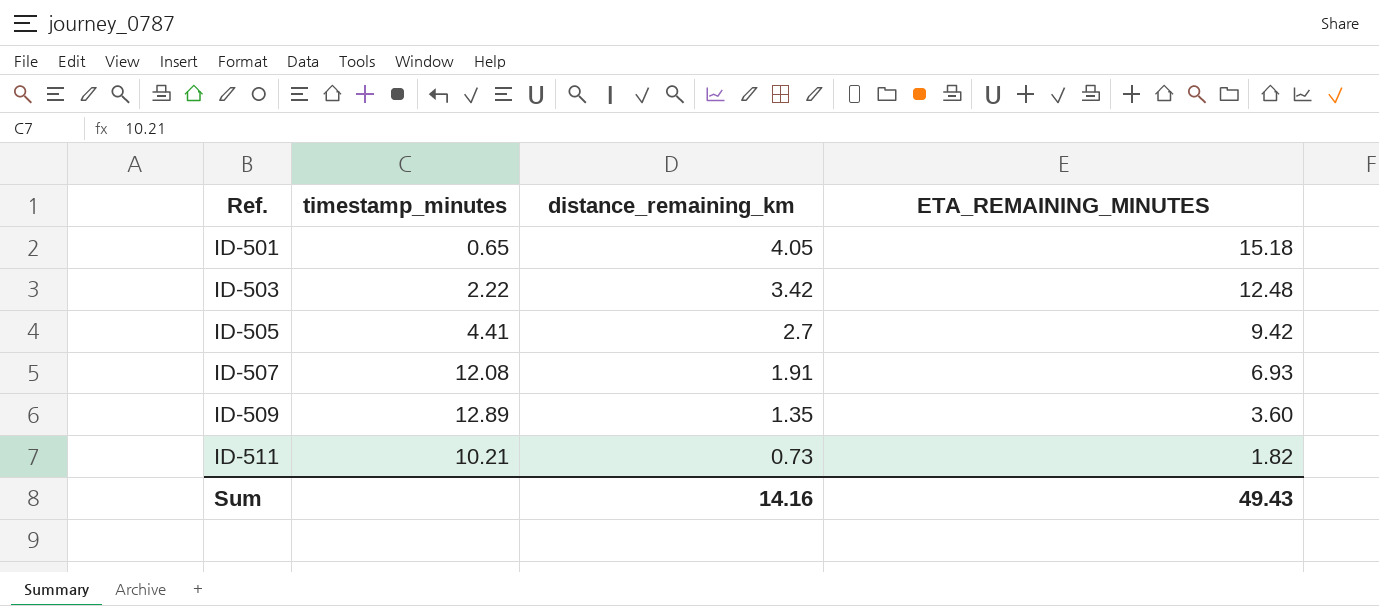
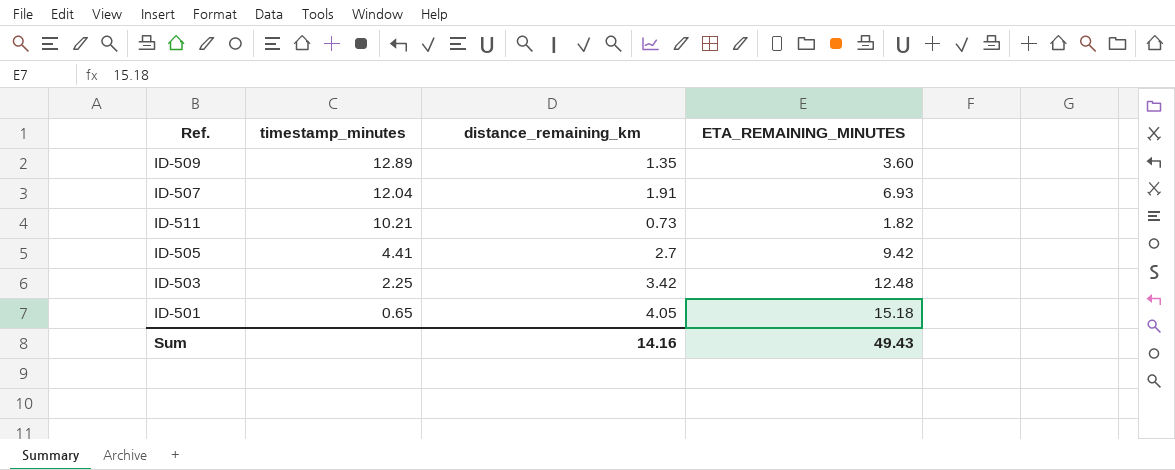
row order: Ref. ascending -> timestamp_minutes descending
ID-507 | timestamp_minutes: 12.08 -> 12.04
ID-503 | timestamp_minutes: 2.22 -> 2.25

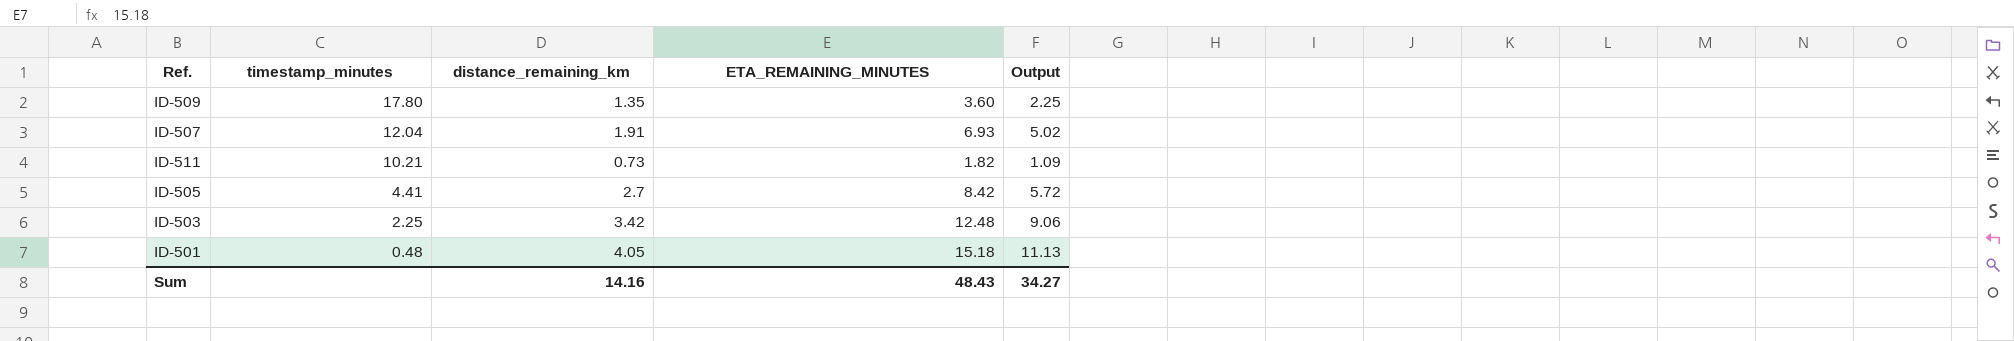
column Output | formula: none -> [ETA_REMAINING_MINUTES] - [distance_remaining_km]
ID-509 | timestamp_minutes: 12.89 -> 17.80
ID-505 | ETA_REMAINING_MINUTES: 9.42 -> 8.42
ID-501 | timestamp_minutes: 0.65 -> 0.48
Sum | ETA_REMAINING_MINUTES: 49.43 -> 48.43

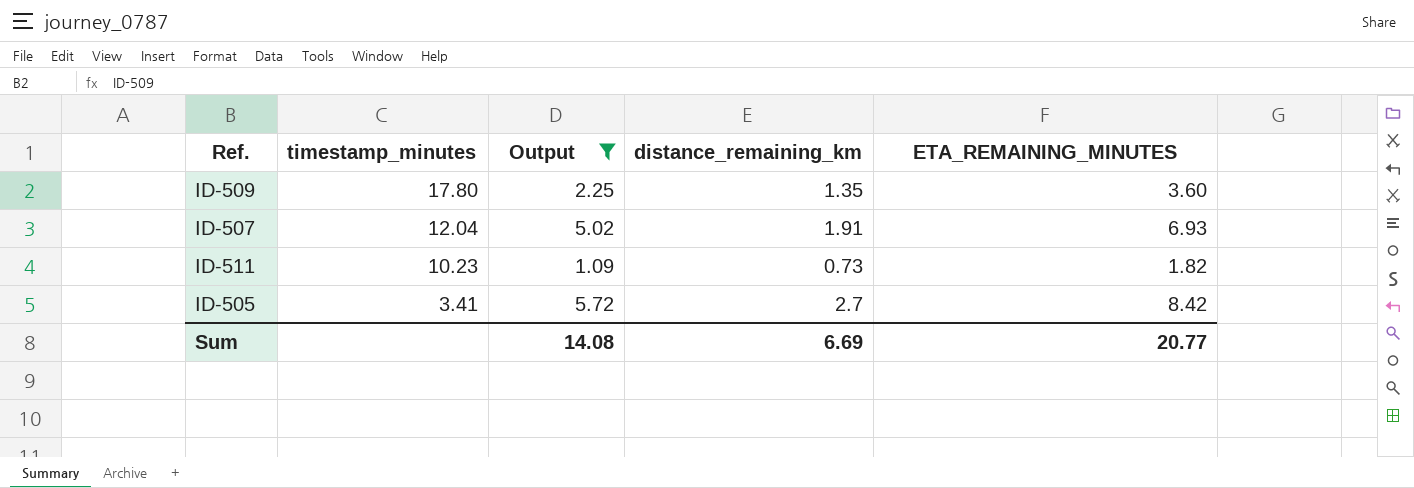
filter: none -> Output <= 5.72
column Output | position: 5 -> 3
ID-511 | timestamp_minutes: 10.21 -> 10.23
ID-505 | timestamp_minutes: 4.41 -> 3.41
Sum | Output: 34.27 -> 14.08
Sum | distance_remaining_km: 14.16 -> 6.69
Sum | ETA_REMAINING_MINUTES: 48.43 -> 20.77

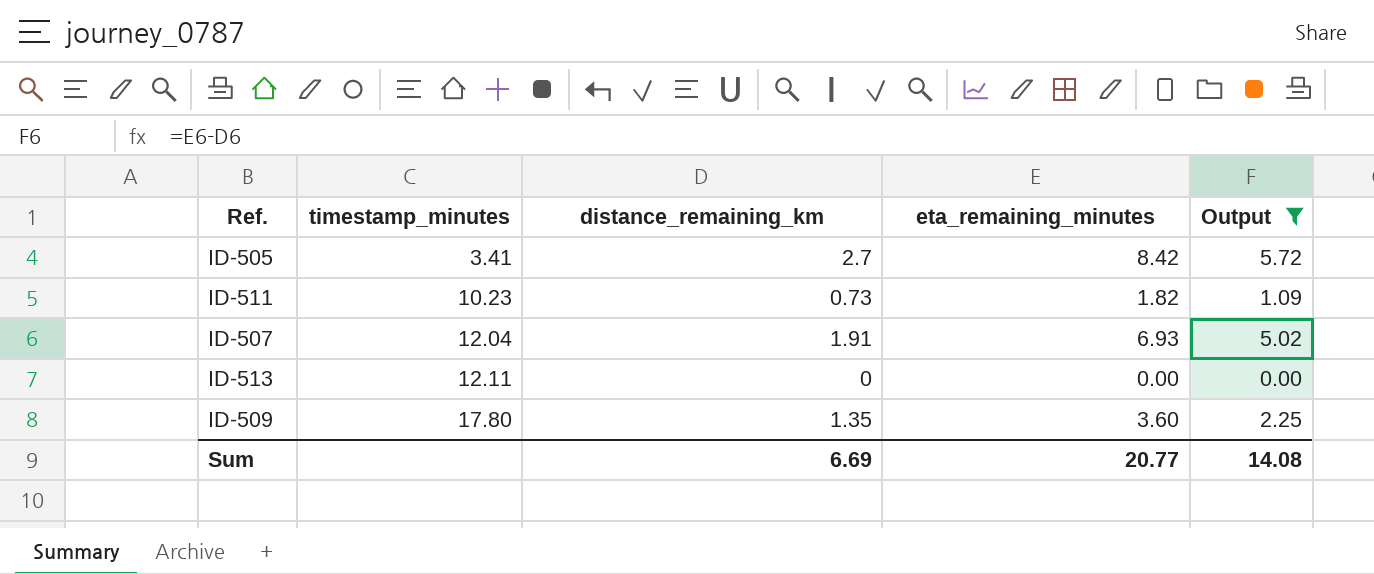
row order: timestamp_minutes descending -> timestamp_minutes ascending
column name: ETA_REMAINING_MINUTES -> eta_remaining_minutes
column Output | position: 3 -> 5
row ID-513: none -> 12.11 | 0 | 0.00 | 0.00

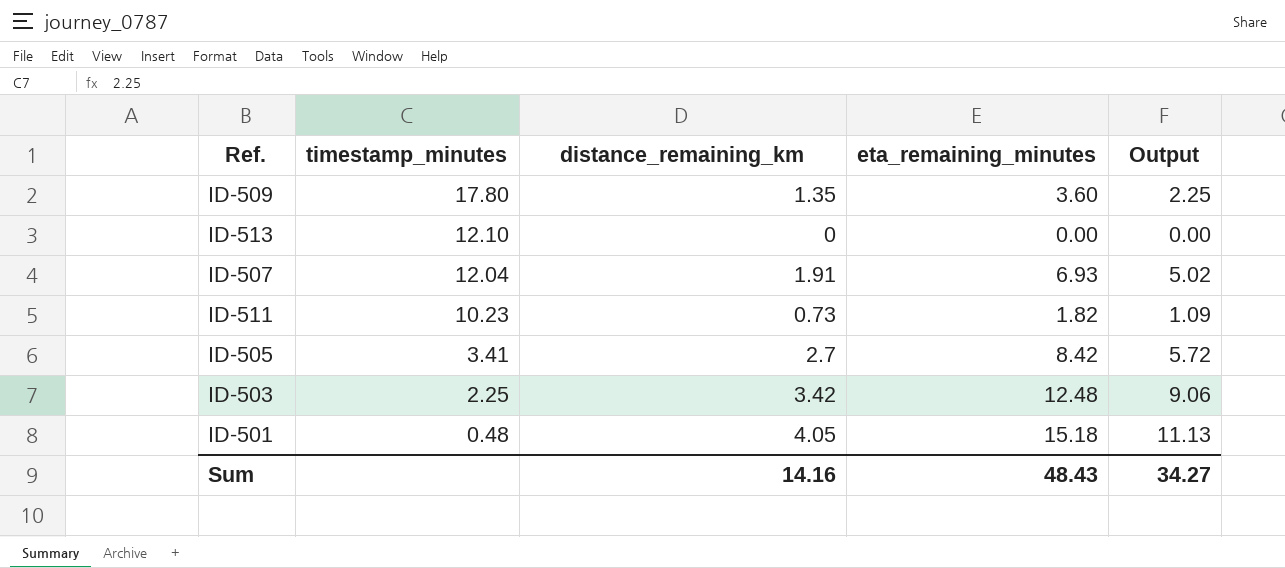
filter: Output <= 5.72 -> none
row order: timestamp_minutes ascending -> timestamp_minutes descending
ID-513 | timestamp_minutes: 12.11 -> 12.10
Sum | distance_remaining_km: 6.69 -> 14.16
Sum | eta_remaining_minutes: 20.77 -> 48.43
Sum | Output: 14.08 -> 34.27

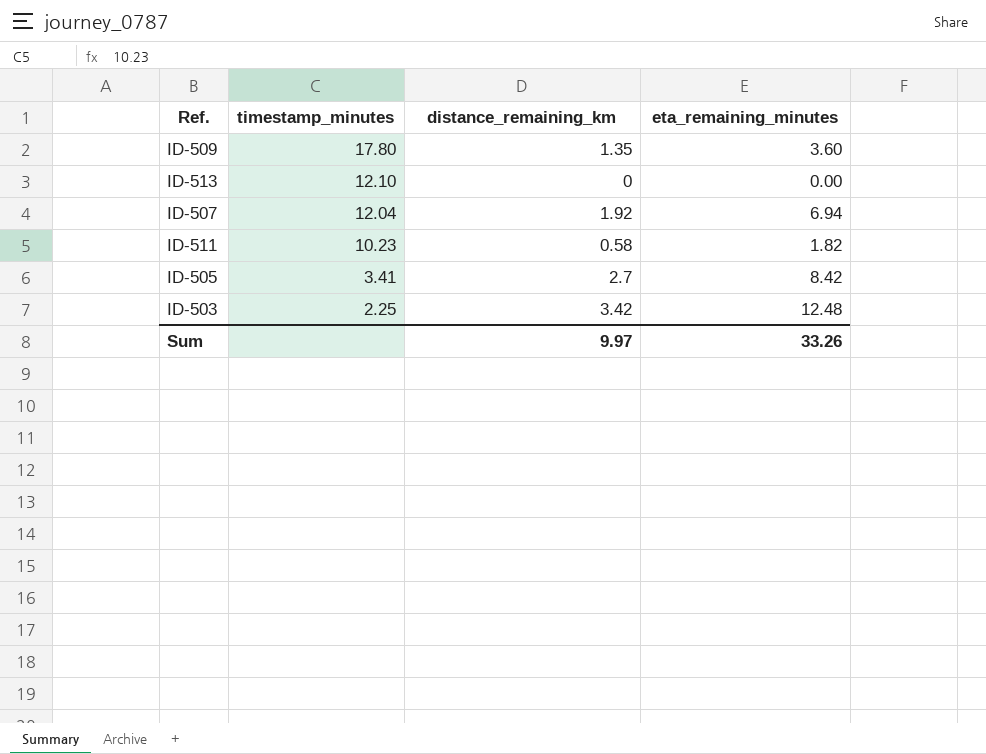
column Output | formula: [eta_remaining_minutes] - [distance_remaining_km] -> none
row ID-501: 0.48 | 4.05 | 15.18 | 11.13 -> none
ID-507 | distance_remaining_km: 1.91 -> 1.92
ID-507 | eta_remaining_minutes: 6.93 -> 6.94
ID-511 | distance_remaining_km: 0.73 -> 0.58
Sum | distance_remaining_km: 14.16 -> 9.97
Sum | eta_remaining_minutes: 48.43 -> 33.26

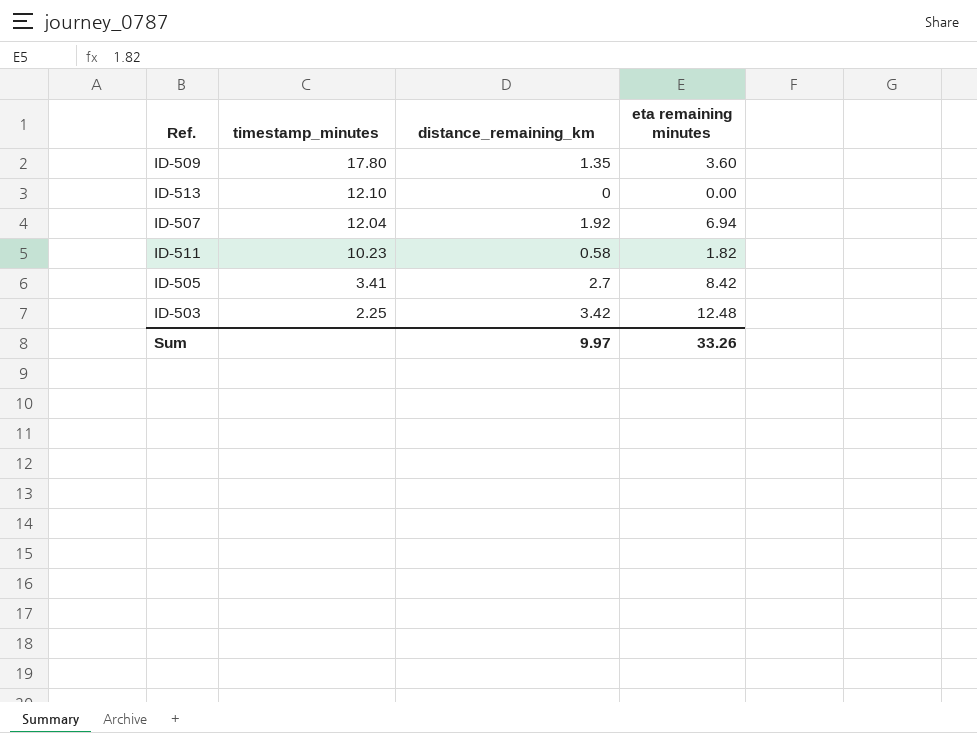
column name: eta_remaining_minutes -> eta remaining minutes

